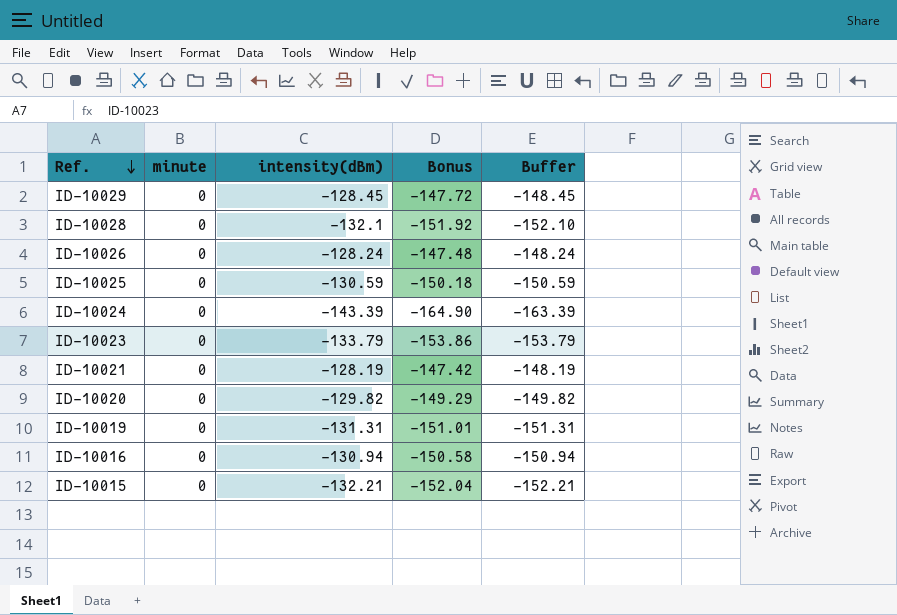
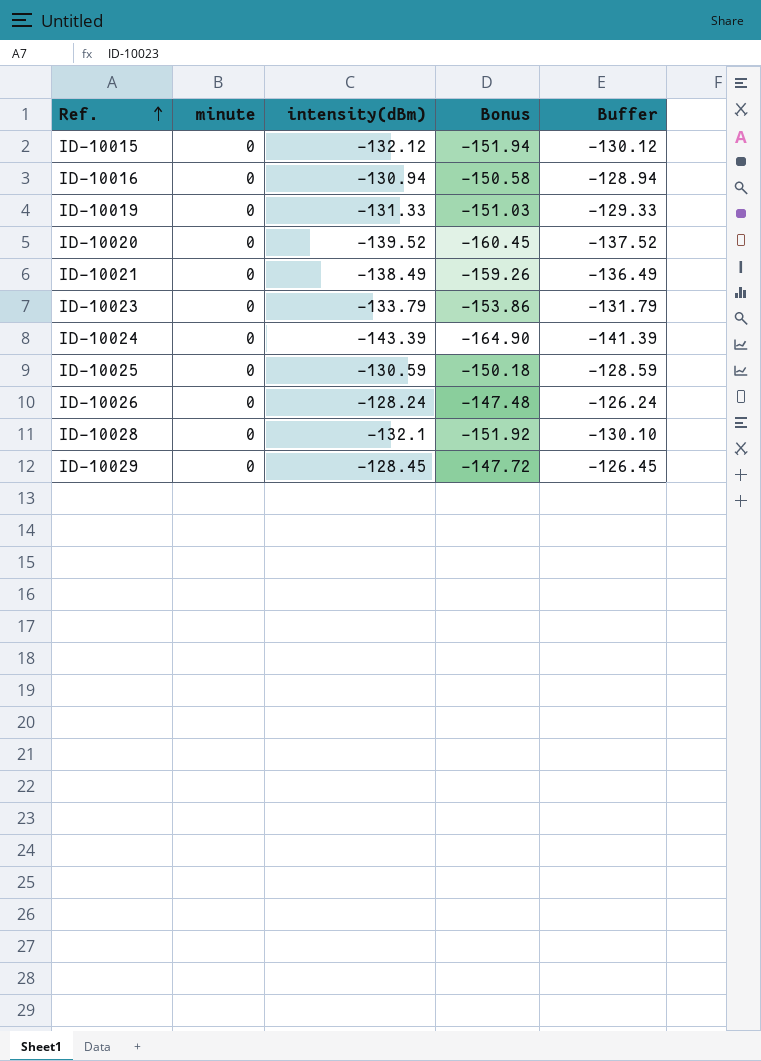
row order: Ref. descending -> Ref. ascending
column Buffer | formula: [intensity(dBm)] - 20 -> [intensity(dBm)] + 2
ID-10015 | intensity(dBm): -132.21 -> -132.12
ID-10015 | Bonus: -152.04 -> -151.94
ID-10019 | intensity(dBm): -131.31 -> -131.33
ID-10019 | Bonus: -151.01 -> -151.03
ID-10020 | intensity(dBm): -129.82 -> -139.52
ID-10020 | Bonus: -149.29 -> -160.45
ID-10021 | intensity(dBm): -128.19 -> -138.49
ID-10021 | Bonus: -147.42 -> -159.26

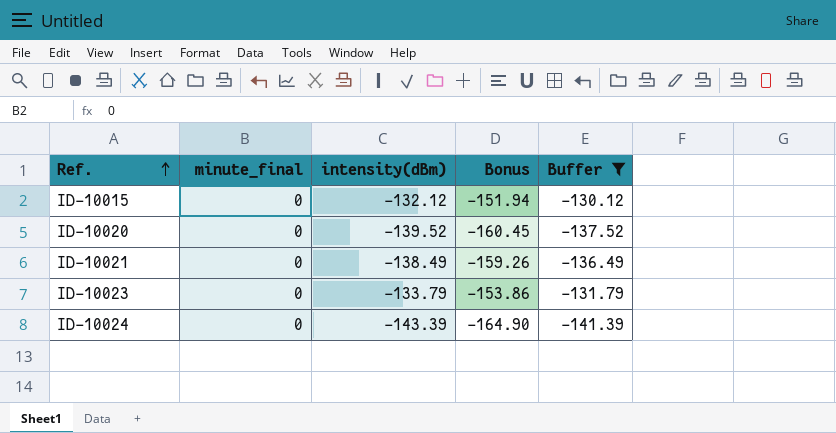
filter: none -> Buffer <= -130.12
column name: minute -> minute_final

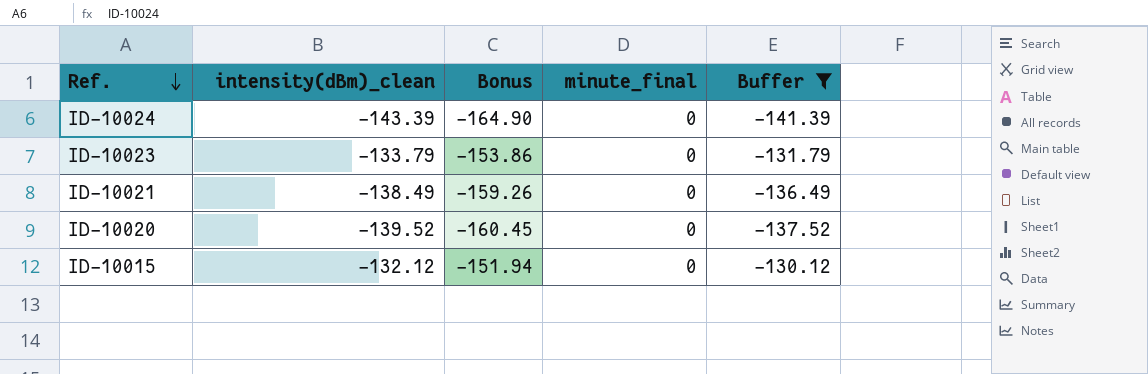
row order: Ref. ascending -> Ref. descending
column name: intensity(dBm) -> intensity(dBm)_clean
column minute_final | position: 2 -> 4

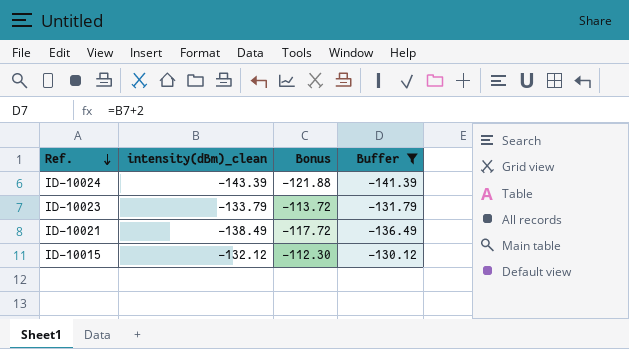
column minute_final | position: 4 -> none
column Bonus | formula: [intensity(dBm)_clean] * 1.15 -> [intensity(dBm)_clean] * 0.85
row ID-10020: -139.52 | -160.45 | 0 | -137.52 -> none

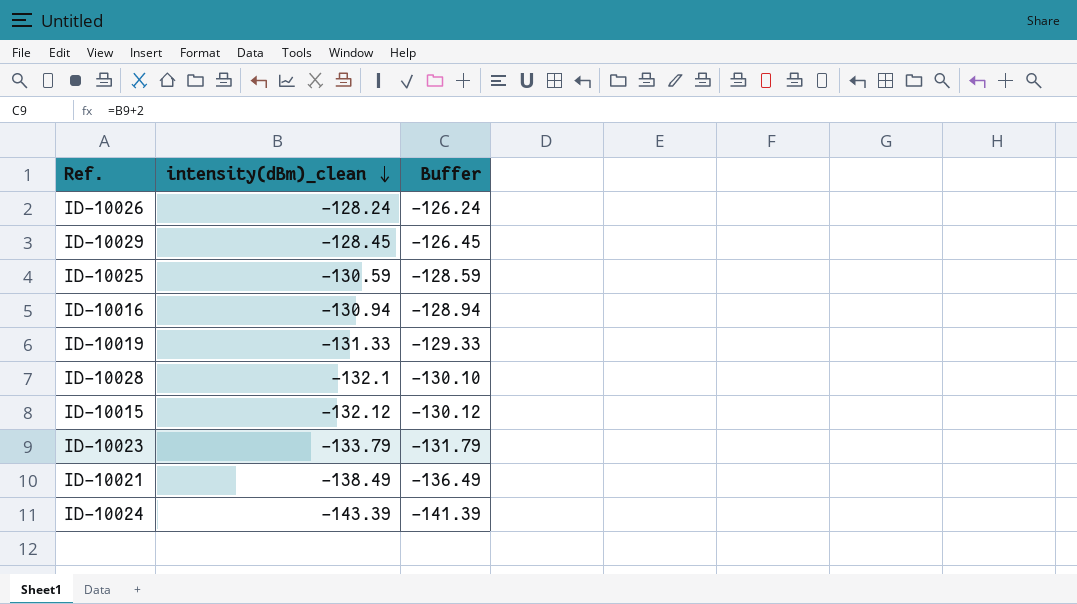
filter: Buffer <= -130.12 -> none
row order: Ref. descending -> intensity(dBm)_clean descending
column Bonus | formula: [intensity(dBm)_clean] * 0.85 -> none

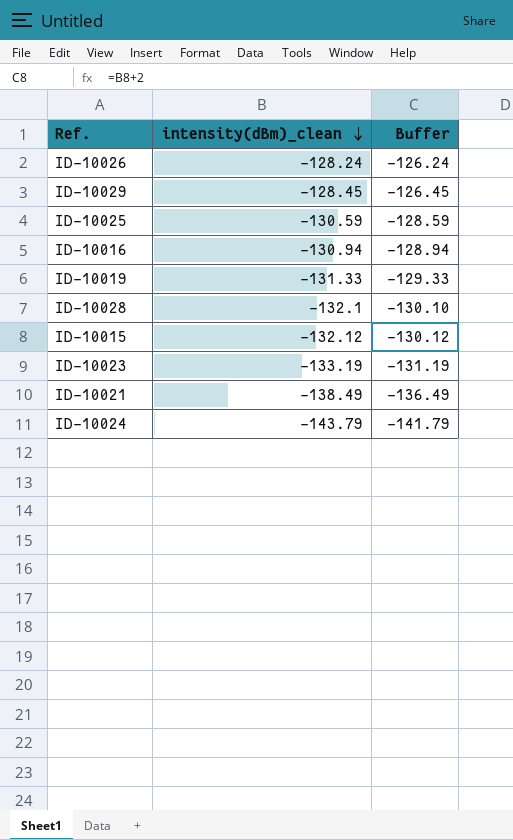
ID-10023 | intensity(dBm)_clean: -133.79 -> -133.19
ID-10023 | Buffer: -131.79 -> -131.19
ID-10024 | intensity(dBm)_clean: -143.39 -> -143.79
ID-10024 | Buffer: -141.39 -> -141.79

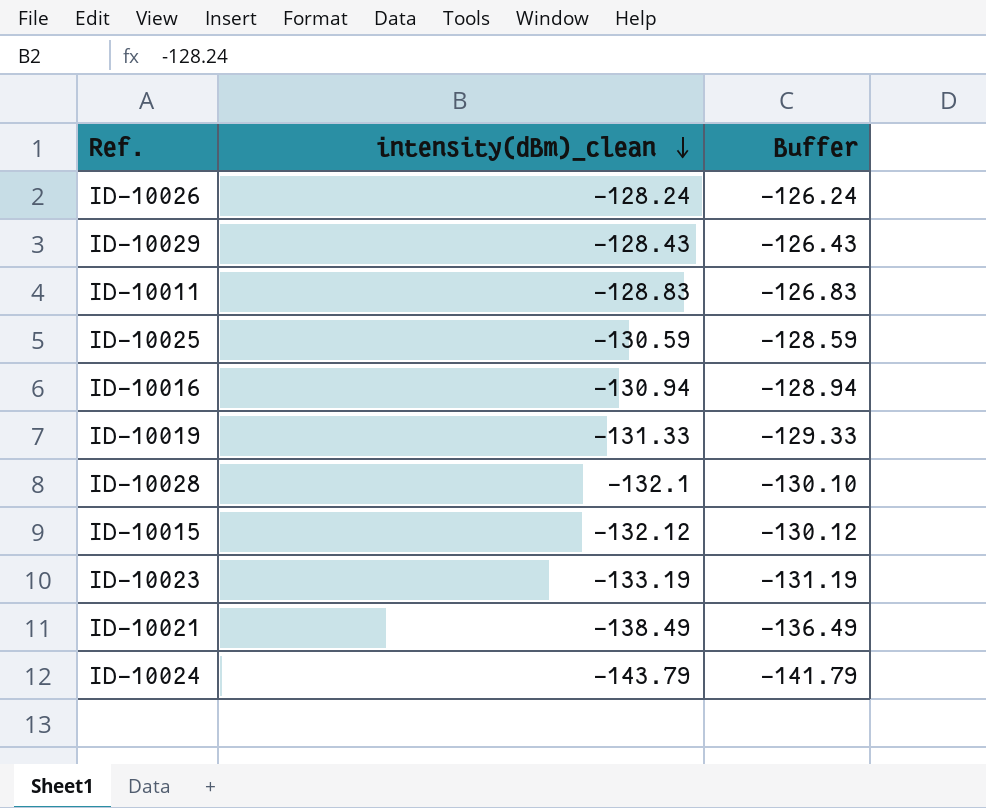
ID-10029 | intensity(dBm)_clean: -128.45 -> -128.43
ID-10029 | Buffer: -126.45 -> -126.43
row ID-10011: none -> -128.83 | -126.83

